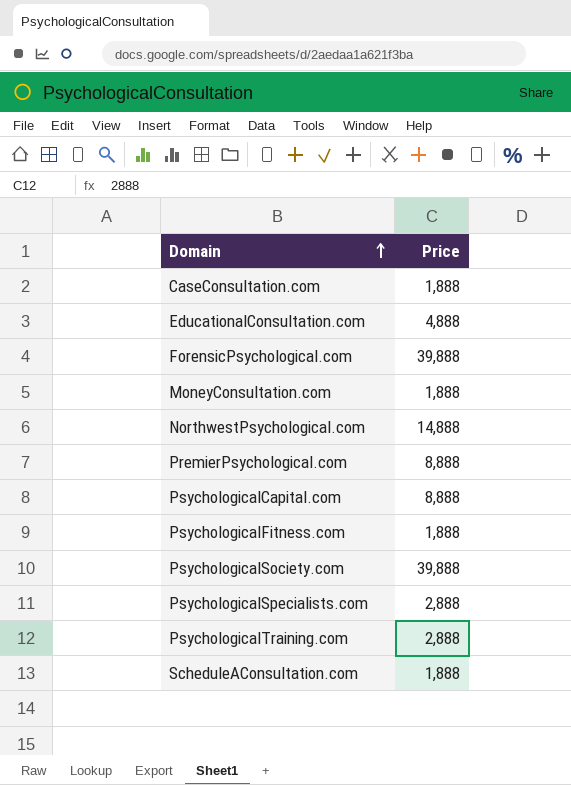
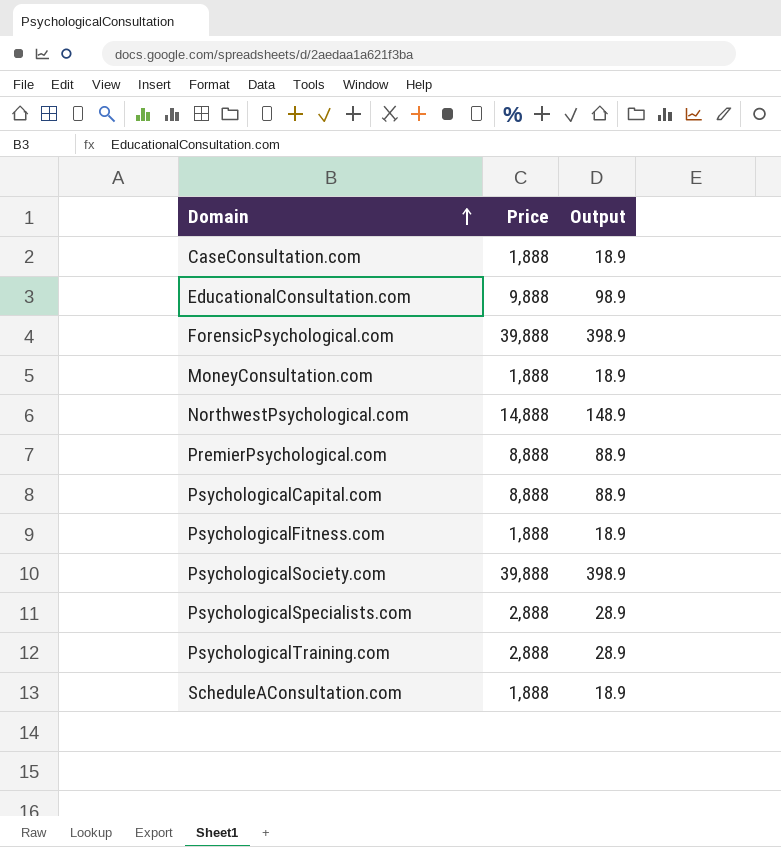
column Output | formula: none -> [Price] * 0.01
EducationalConsultation.com | Price: 4,888 -> 9,888

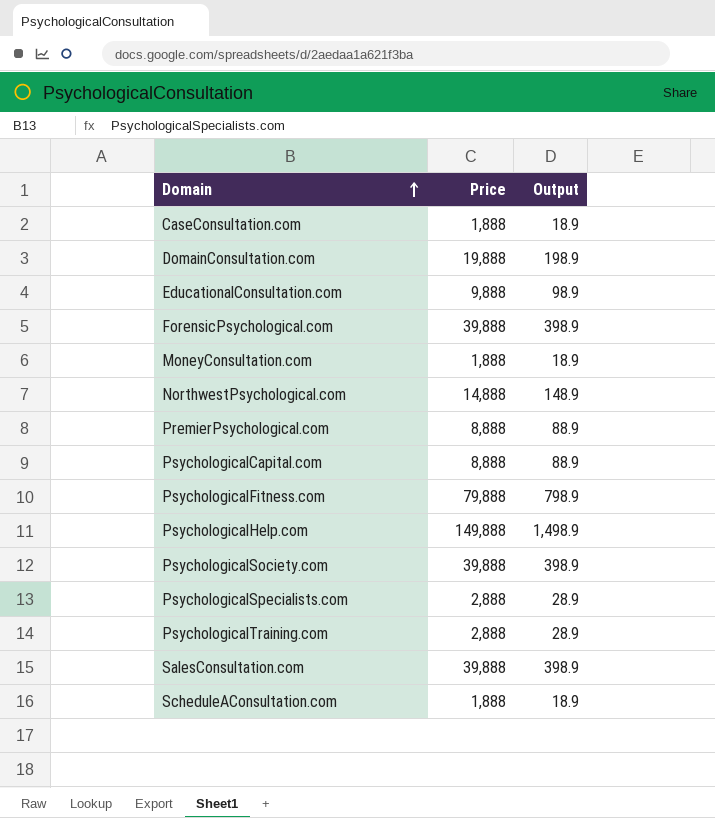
row DomainConsultation.com: none -> 19,888 | 198.9
PsychologicalFitness.com | Price: 1,888 -> 79,888
PsychologicalFitness.com | Output: 18.9 -> 798.9
row PsychologicalHelp.com: none -> 149,888 | 1,498.9
row SalesConsultation.com: none -> 39,888 | 398.9

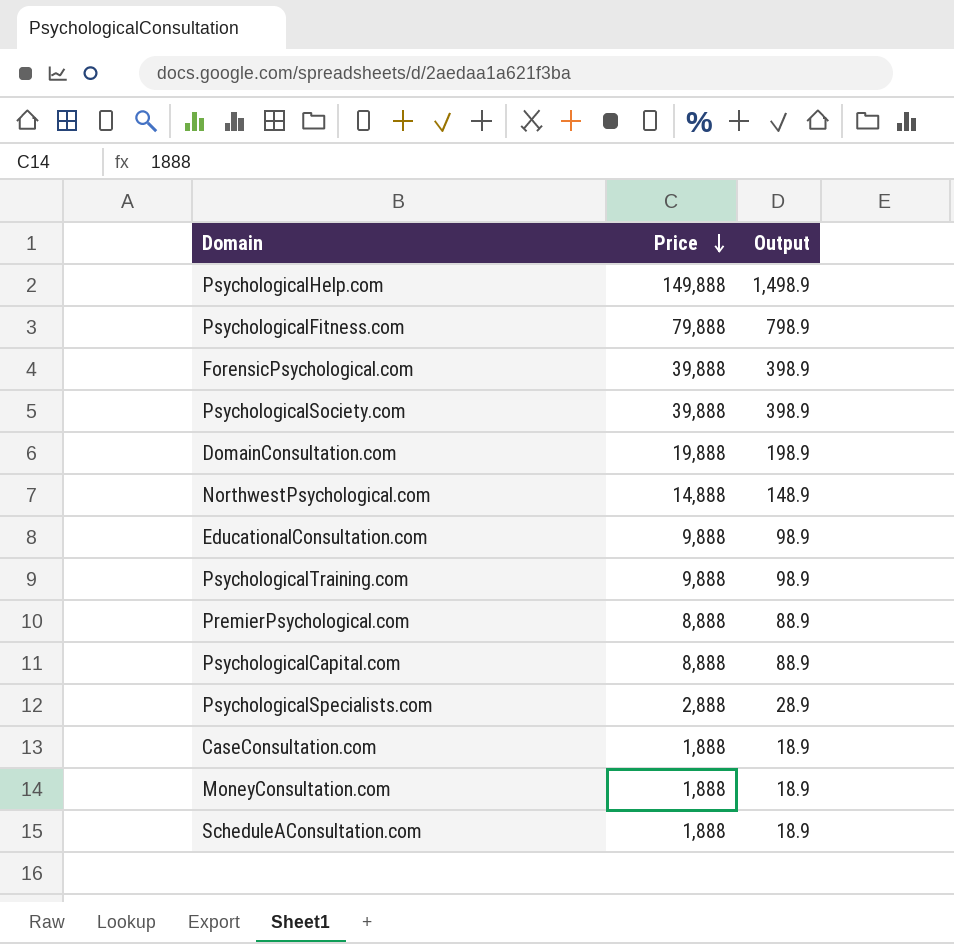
row order: Domain ascending -> Price descending
row SalesConsultation.com: 39,888 | 398.9 -> none
PsychologicalTraining.com | Price: 2,888 -> 9,888
PsychologicalTraining.com | Output: 28.9 -> 98.9

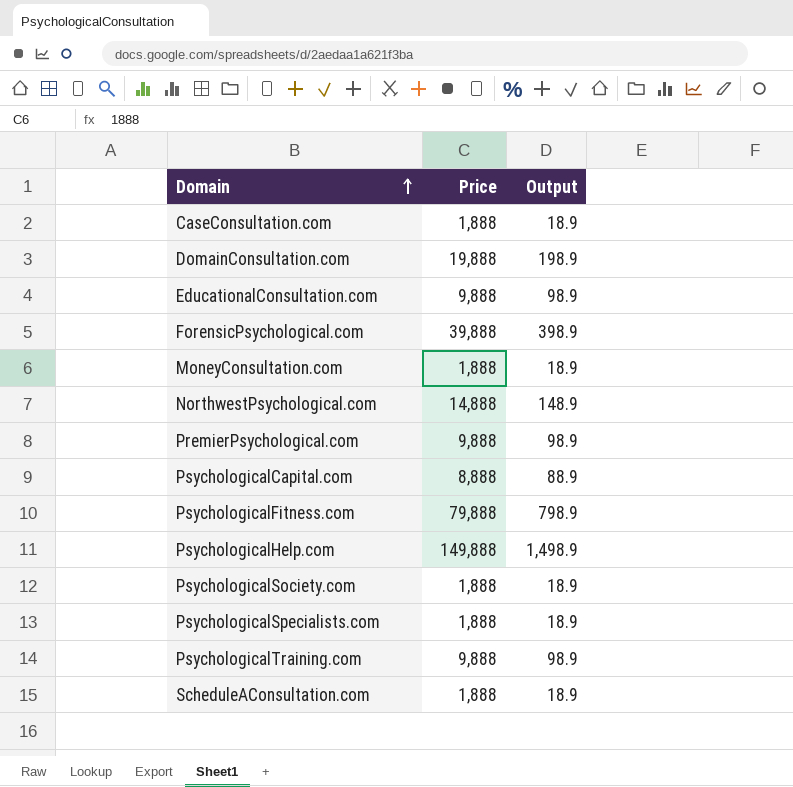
row order: Price descending -> Domain ascending
PremierPsychological.com | Price: 8,888 -> 9,888
PremierPsychological.com | Output: 88.9 -> 98.9
PsychologicalSociety.com | Price: 39,888 -> 1,888
PsychologicalSociety.com | Output: 398.9 -> 18.9
PsychologicalSpecialists.com | Price: 2,888 -> 1,888
PsychologicalSpecialists.com | Output: 28.9 -> 18.9

